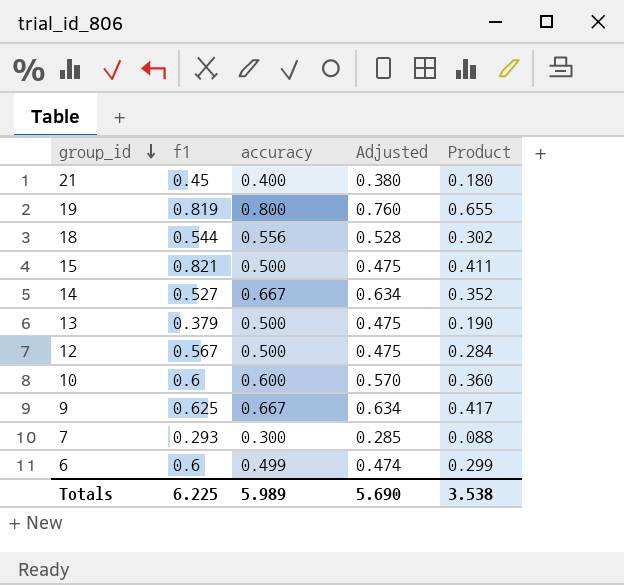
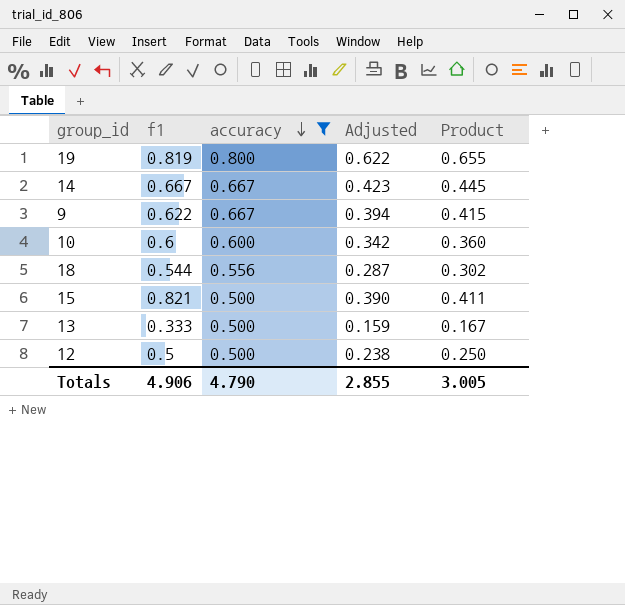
filter: none -> accuracy >= 0.500
row order: group_id descending -> accuracy descending
column Adjusted | formula: [accuracy] * 0.95 -> [Product] * 0.95
14 | f1: 0.527 -> 0.667
14 | Product: 0.352 -> 0.445
9 | f1: 0.625 -> 0.622
9 | Product: 0.417 -> 0.415
13 | f1: 0.379 -> 0.333
13 | Product: 0.190 -> 0.167
12 | f1: 0.567 -> 0.5
12 | Product: 0.284 -> 0.250
Totals | f1: 6.225 -> 4.906
Totals | accuracy: 5.989 -> 4.790
Totals | Adjusted: 5.690 -> 2.855
Totals | Product: 3.538 -> 3.005

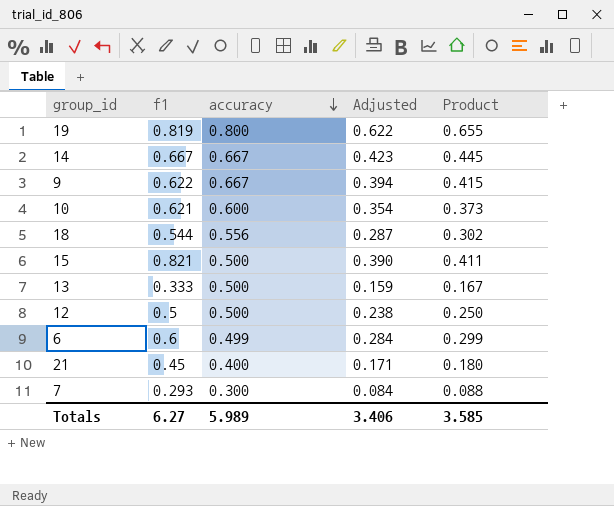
filter: accuracy >= 0.500 -> none
10 | f1: 0.6 -> 0.621
10 | Adjusted: 0.342 -> 0.354
10 | Product: 0.360 -> 0.373
Totals | f1: 4.906 -> 6.27
Totals | accuracy: 4.790 -> 5.989
Totals | Adjusted: 2.855 -> 3.406
Totals | Product: 3.005 -> 3.585

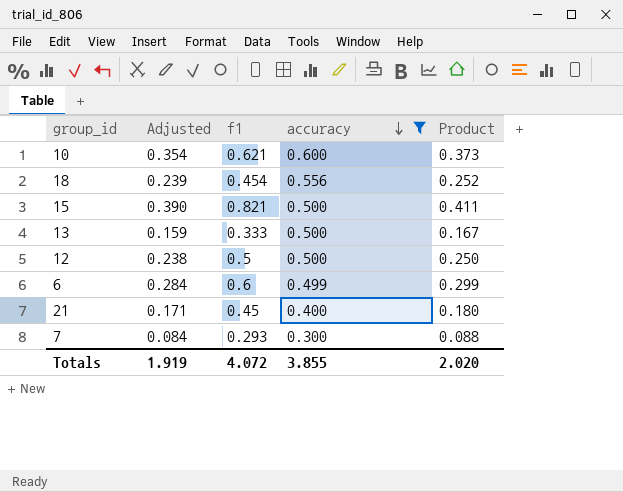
filter: none -> accuracy <= 0.600
column Adjusted | position: 4 -> 2
18 | Adjusted: 0.287 -> 0.239
18 | f1: 0.544 -> 0.454
18 | Product: 0.302 -> 0.252
Totals | Adjusted: 3.406 -> 1.919
Totals | f1: 6.27 -> 4.072
Totals | accuracy: 5.989 -> 3.855
Totals | Product: 3.585 -> 2.020

